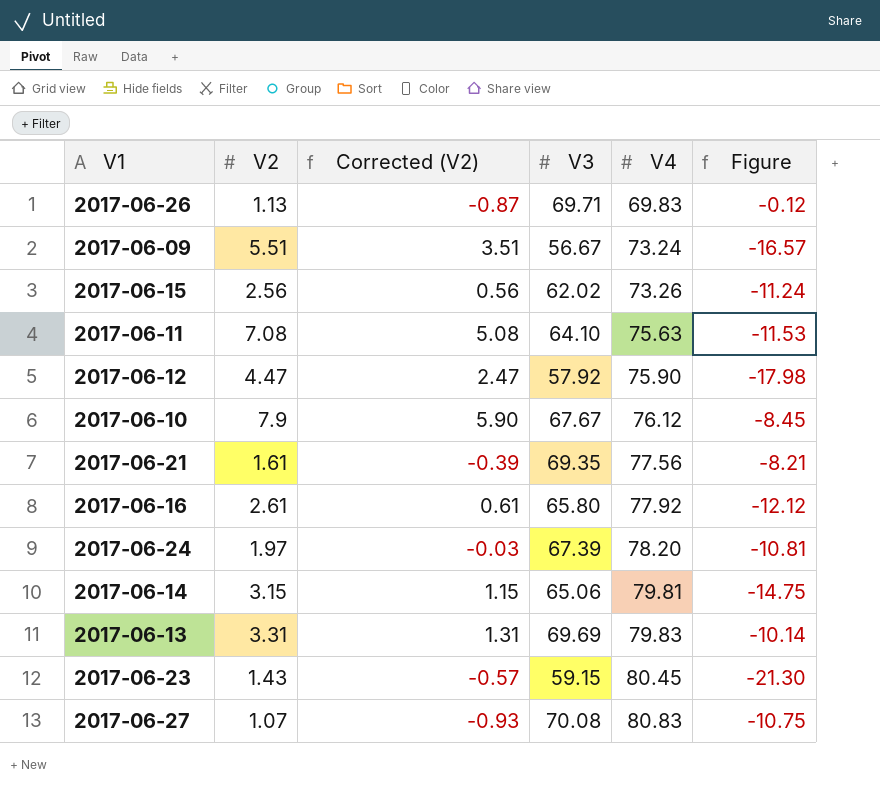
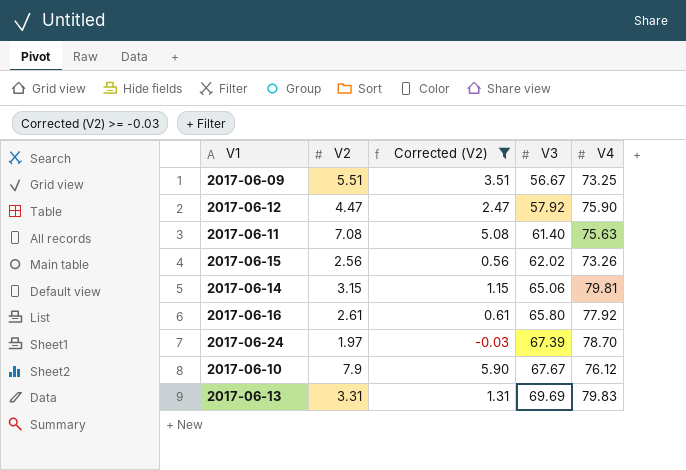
filter: none -> Corrected (V2) >= -0.03
row order: V4 ascending -> V3 ascending
column Figure | formula: [V3] - [V4] -> none
2017-06-09 | V4: 73.24 -> 73.25
2017-06-11 | V3: 64.10 -> 61.40
2017-06-24 | V4: 78.20 -> 78.70

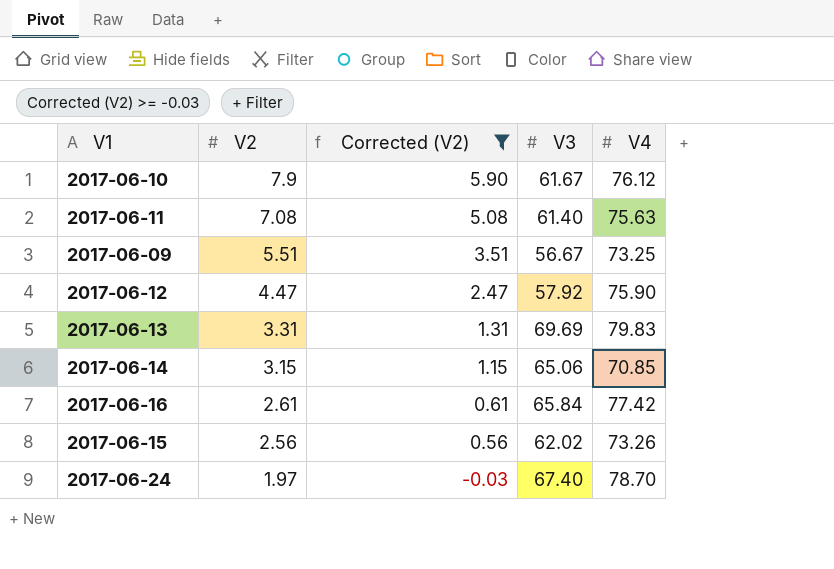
row order: V3 ascending -> V2 descending
2017-06-10 | V3: 67.67 -> 61.67
2017-06-14 | V4: 79.81 -> 70.85
2017-06-16 | V3: 65.80 -> 65.84
2017-06-16 | V4: 77.92 -> 77.42
2017-06-24 | V3: 67.39 -> 67.40

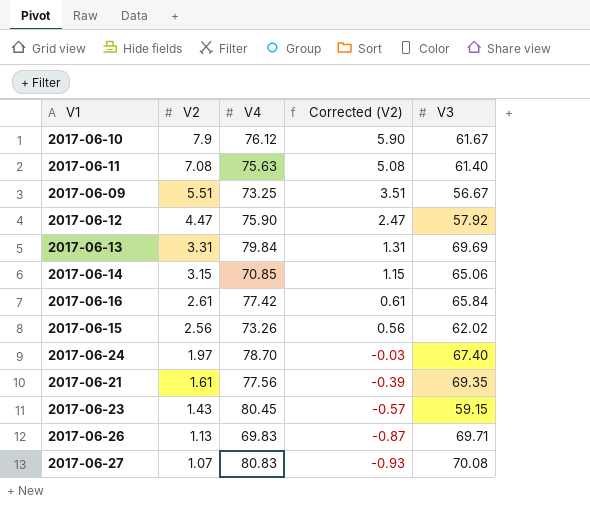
filter: Corrected (V2) >= -0.03 -> none
column V4 | position: 5 -> 3
2017-06-13 | V4: 79.83 -> 79.84

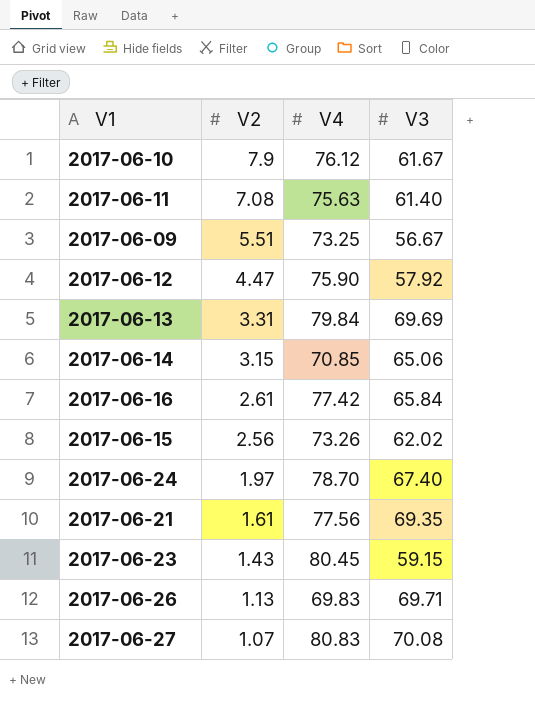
column Corrected (V2) | formula: [V2] - 2 -> none

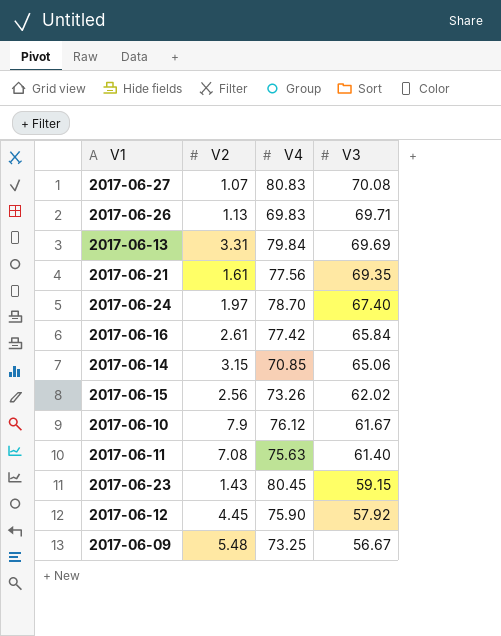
row order: V2 descending -> V3 descending
2017-06-12 | V2: 4.47 -> 4.45
2017-06-09 | V2: 5.51 -> 5.48

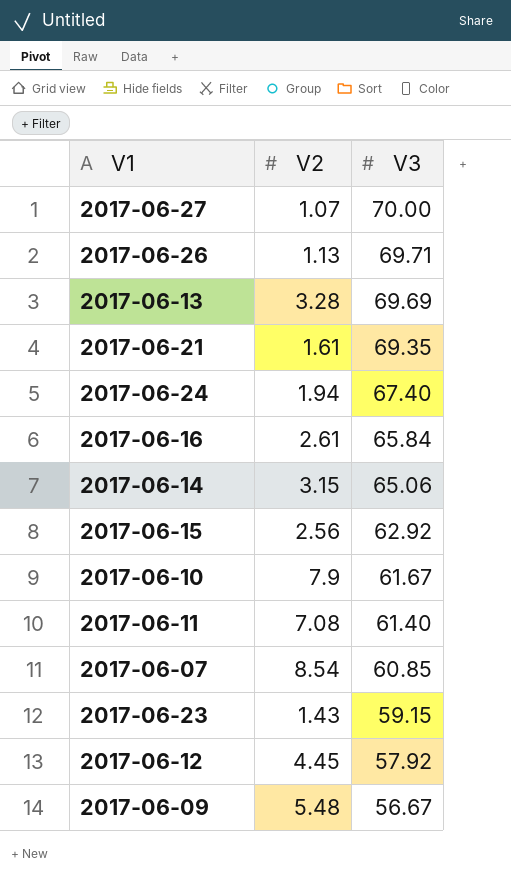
column V4 | position: 3 -> none
2017-06-27 | V3: 70.08 -> 70.00
2017-06-13 | V2: 3.31 -> 3.28
2017-06-24 | V2: 1.97 -> 1.94
2017-06-15 | V3: 62.02 -> 62.92
row 2017-06-07: none -> 8.54 | 60.85

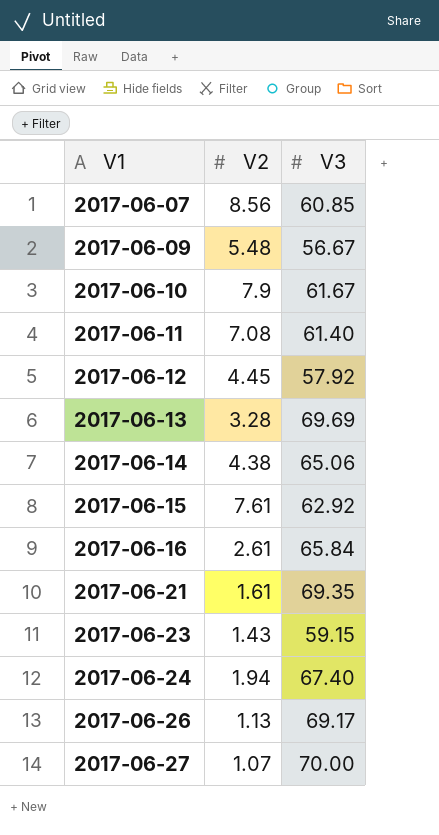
row order: V3 descending -> V1 ascending
2017-06-07 | V2: 8.54 -> 8.56
2017-06-14 | V2: 3.15 -> 4.38
2017-06-15 | V2: 2.56 -> 7.61
2017-06-26 | V3: 69.71 -> 69.17

